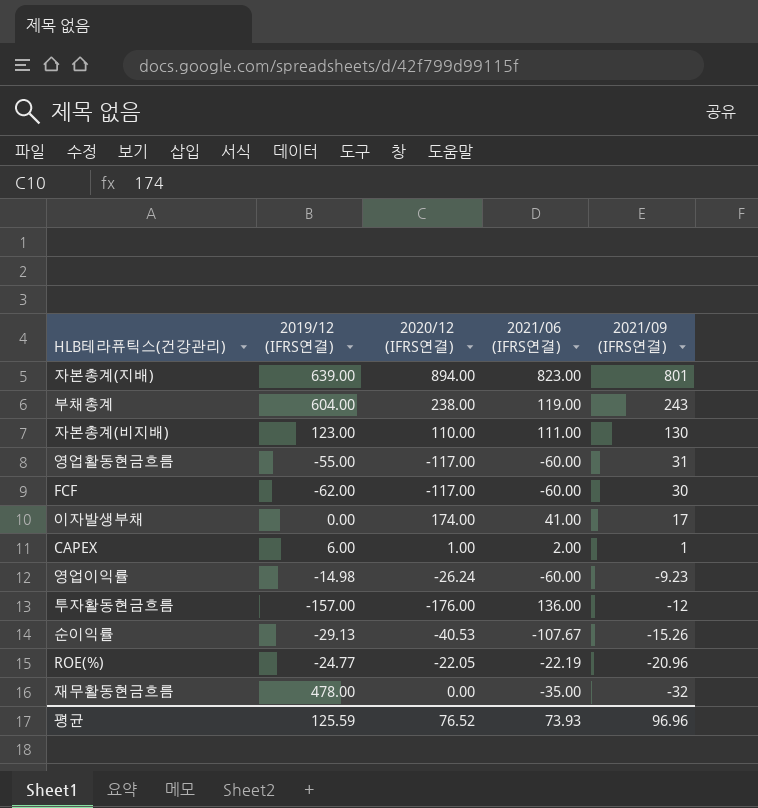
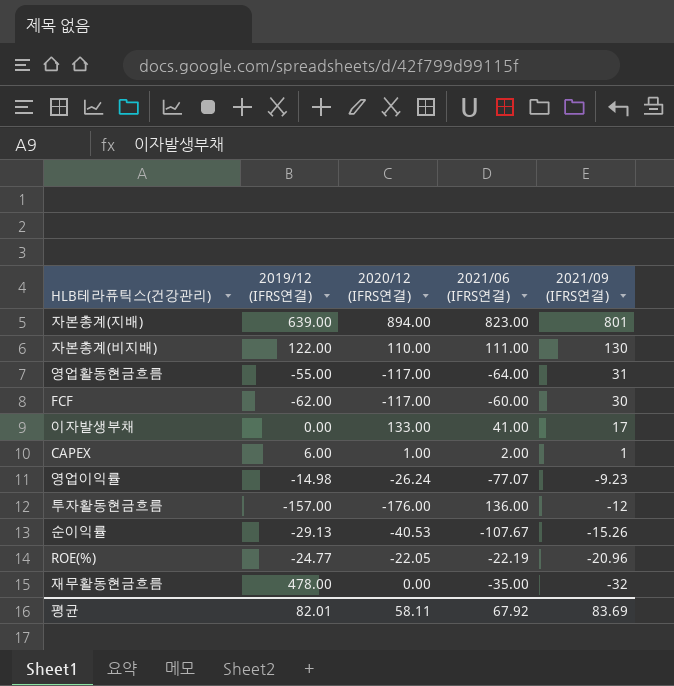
row 부채총계: 604.00 | 238.00 | 119.00 | 243 -> none
자본총계(비지배) | 2019/12 (IFRS연결): 123.00 -> 122.00
영업활동현금흐름 | 2021/06 (IFRS연결): -60.00 -> -64.00
이자발생부채 | 2020/12 (IFRS연결): 174.00 -> 133.00
영업이익률 | 2021/06 (IFRS연결): -60.00 -> -77.07
평균 | 2019/12 (IFRS연결): 125.59 -> 82.01
평균 | 2020/12 (IFRS연결): 76.52 -> 58.11
평균 | 2021/06 (IFRS연결): 73.93 -> 67.92
평균 | 2021/09 (IFRS연결): 96.96 -> 83.69

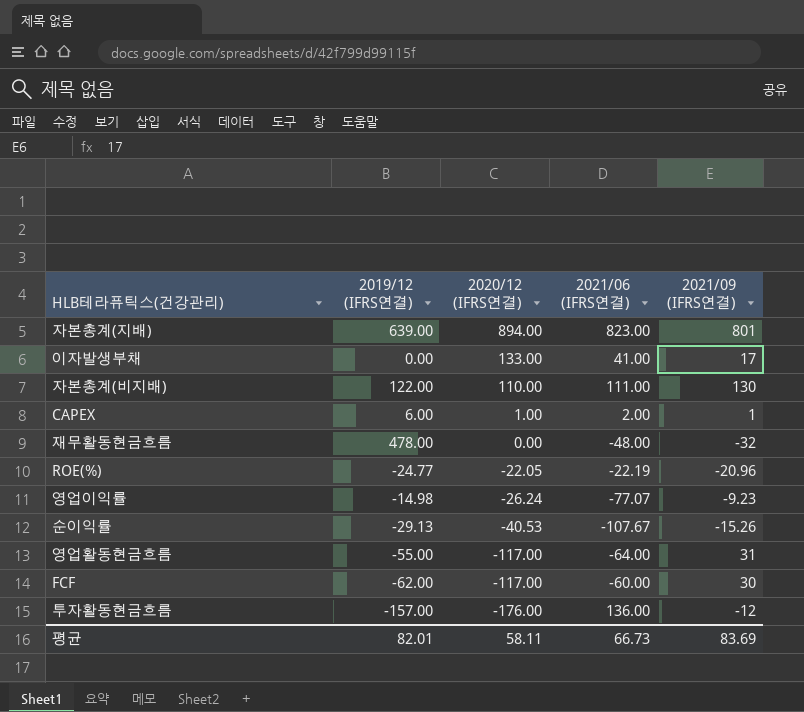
row order: 2021/09 (IFRS연결) descending -> 2020/12 (IFRS연결) descending
재무활동현금흐름 | 2021/06 (IFRS연결): -35.00 -> -48.00
평균 | 2021/06 (IFRS연결): 67.92 -> 66.73

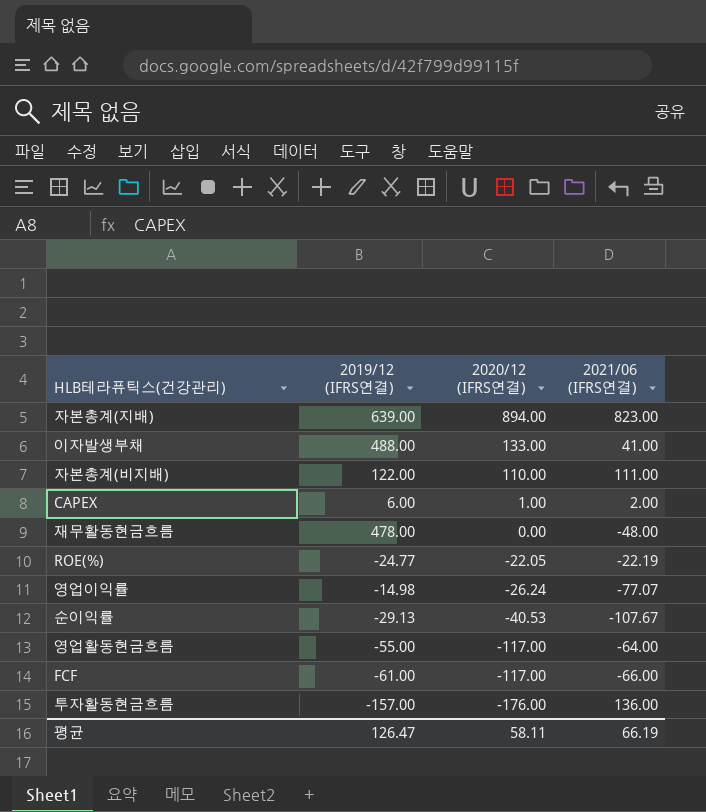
column 2021/09 (IFRS연결) | position: 5 -> none
이자발생부채 | 2019/12 (IFRS연결): 0.00 -> 488.00
FCF | 2019/12 (IFRS연결): -62.00 -> -61.00
FCF | 2021/06 (IFRS연결): -60.00 -> -66.00
평균 | 2019/12 (IFRS연결): 82.01 -> 126.47
평균 | 2021/06 (IFRS연결): 66.73 -> 66.19

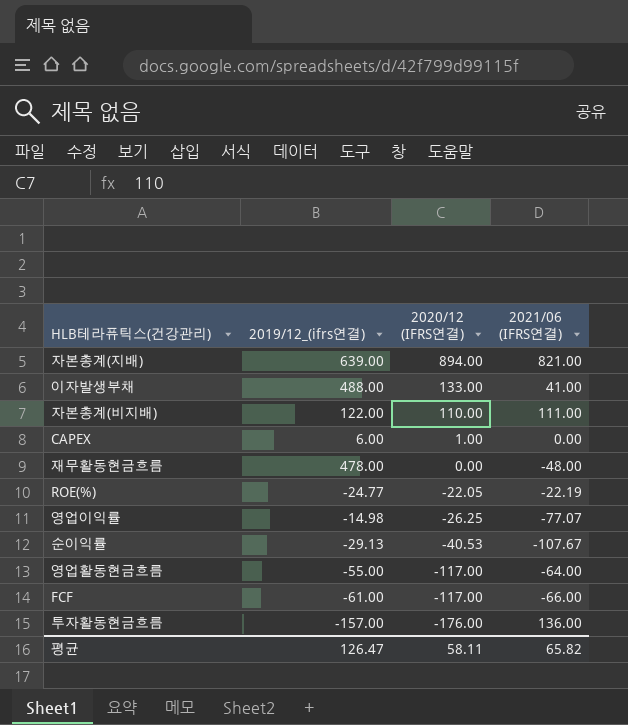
column name: 2019/12 (IFRS연결) -> 2019/12_(ifrs연결)
자본총계(지배) | 2021/06 (IFRS연결): 823.00 -> 821.00
CAPEX | 2021/06 (IFRS연결): 2.00 -> 0.00
영업이익률 | 2020/12 (IFRS연결): -26.24 -> -26.25
평균 | 2021/06 (IFRS연결): 66.19 -> 65.82

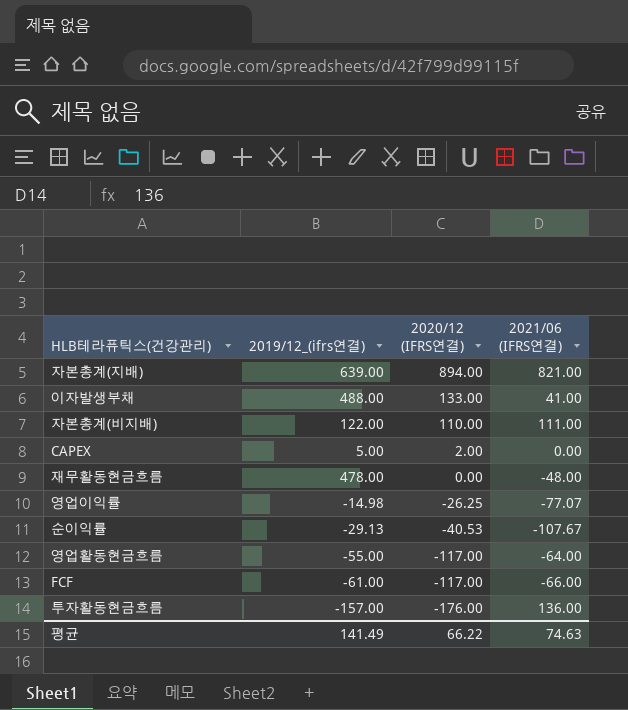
row ROE(%): -24.77 | -22.05 | -22.19 -> none
CAPEX | 2019/12_(ifrs연결): 6.00 -> 5.00
CAPEX | 2020/12 (IFRS연결): 1.00 -> 2.00
평균 | 2019/12_(ifrs연결): 126.47 -> 141.49
평균 | 2020/12 (IFRS연결): 58.11 -> 66.22
평균 | 2021/06 (IFRS연결): 65.82 -> 74.63

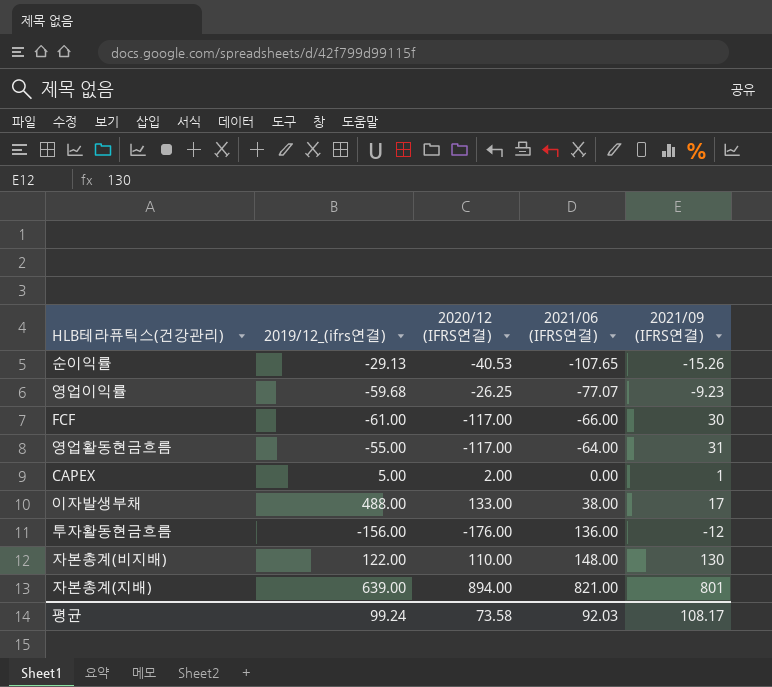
row order: 2020/12 (IFRS연결) descending -> 2021/06 (IFRS연결) ascending
column 2021/09 (IFRS연결) | position: none -> 5
row 재무활동현금흐름: 478.00 | 0.00 | -48.00 -> none
순이익률 | 2021/06 (IFRS연결): -107.67 -> -107.65
영업이익률 | 2019/12_(ifrs연결): -14.98 -> -59.68
이자발생부채 | 2021/06 (IFRS연결): 41.00 -> 38.00
투자활동현금흐름 | 2019/12_(ifrs연결): -157.00 -> -156.00
자본총계(비지배) | 2021/06 (IFRS연결): 111.00 -> 148.00
평균 | 2019/12_(ifrs연결): 141.49 -> 99.24
평균 | 2020/12 (IFRS연결): 66.22 -> 73.58
평균 | 2021/06 (IFRS연결): 74.63 -> 92.03

